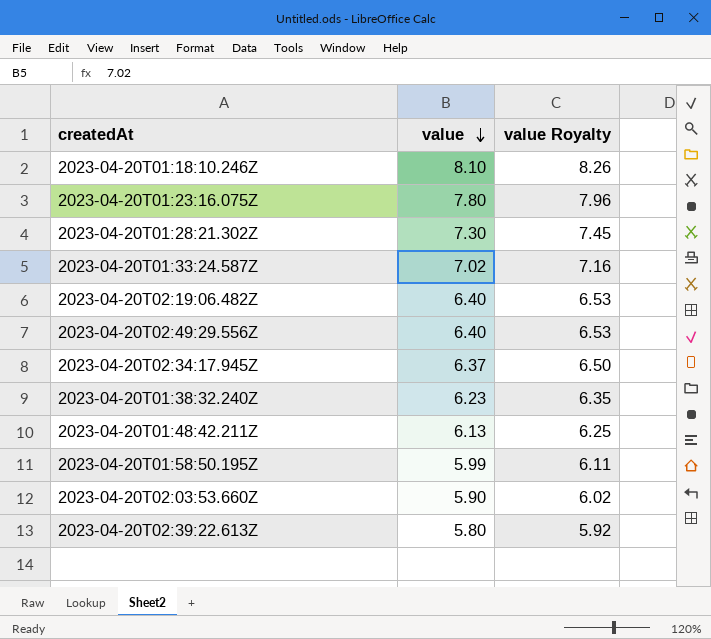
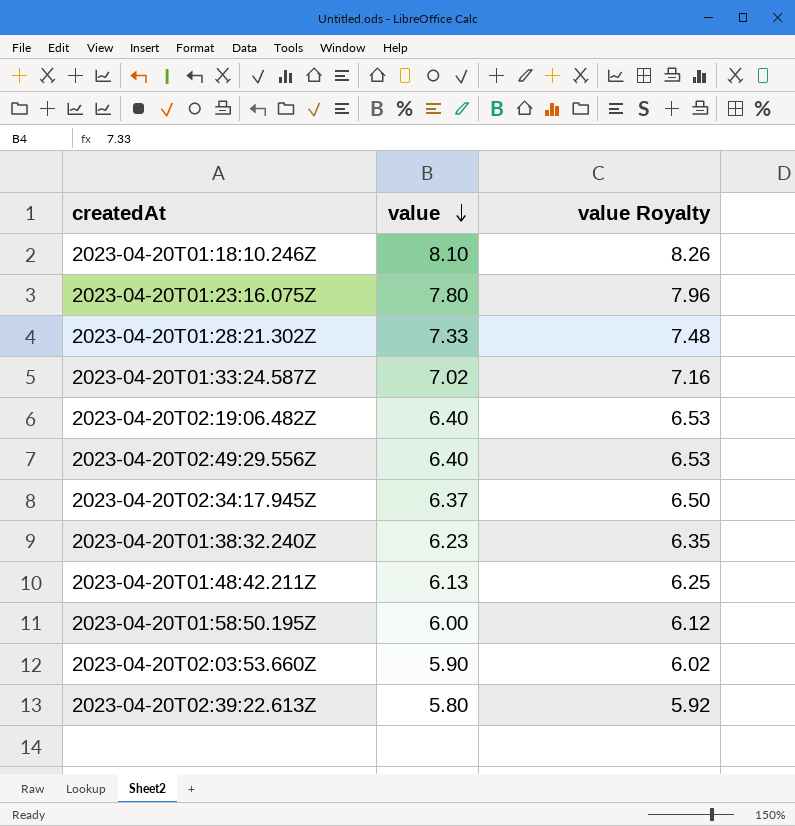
2023-04-20T01:28:21.302Z | value: 7.30 -> 7.33
2023-04-20T01:28:21.302Z | value Royalty: 7.45 -> 7.48
2023-04-20T01:58:50.195Z | value: 5.99 -> 6.00
2023-04-20T01:58:50.195Z | value Royalty: 6.11 -> 6.12

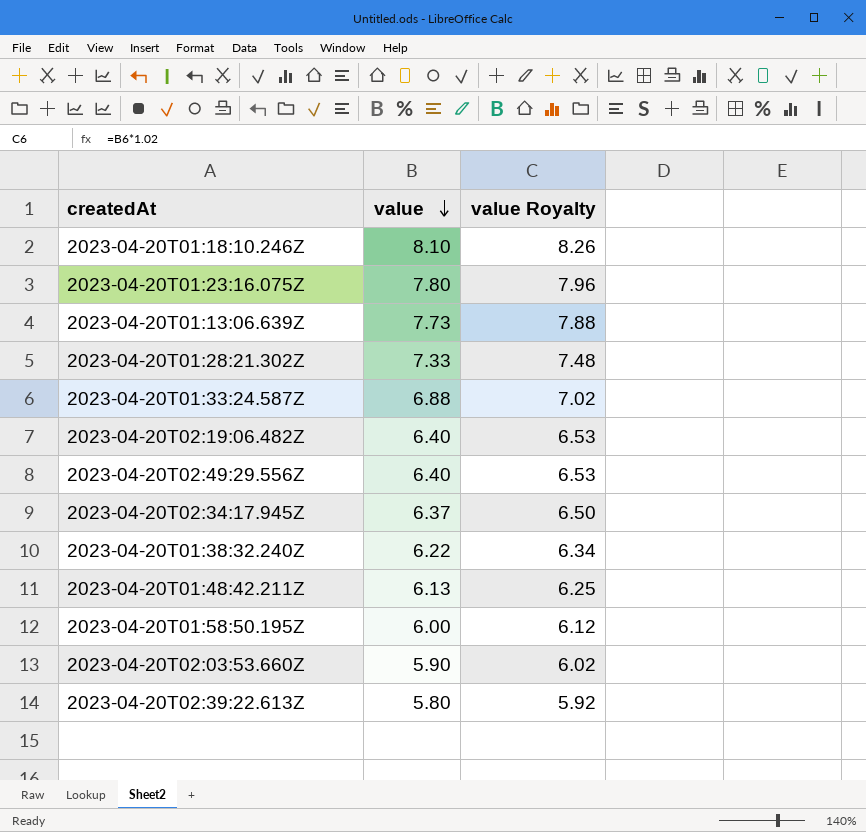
row 2023-04-20T01:13:06.639Z: none -> 7.73 | 7.88
2023-04-20T01:33:24.587Z | value: 7.02 -> 6.88
2023-04-20T01:33:24.587Z | value Royalty: 7.16 -> 7.02
2023-04-20T01:38:32.240Z | value: 6.23 -> 6.22
2023-04-20T01:38:32.240Z | value Royalty: 6.35 -> 6.34

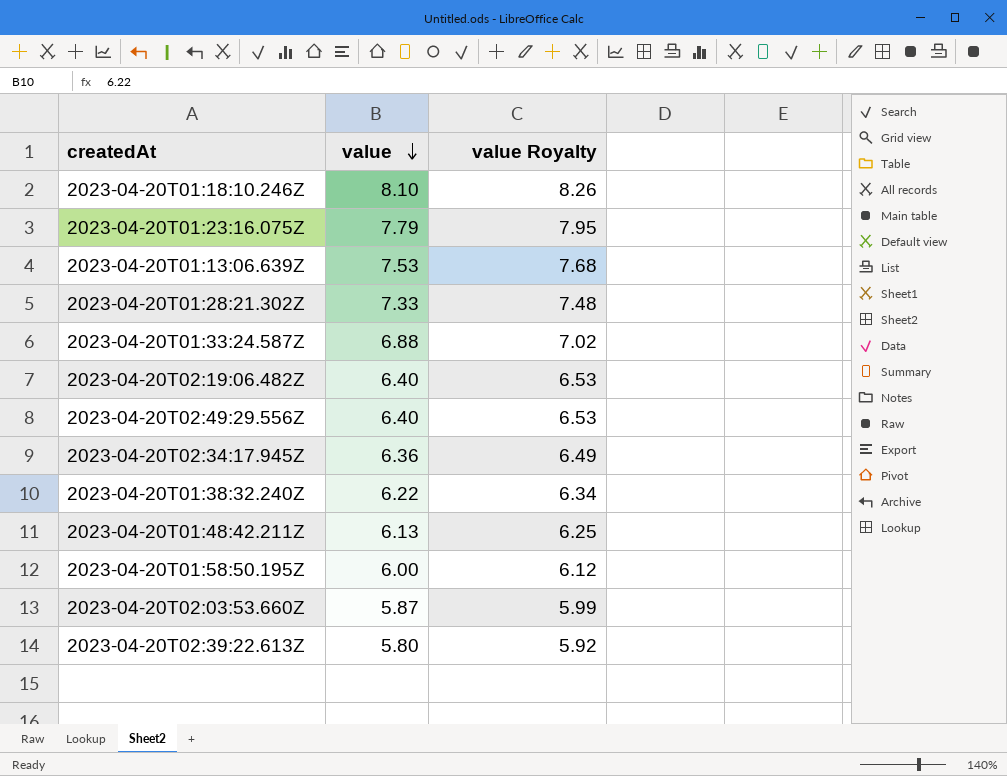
2023-04-20T01:23:16.075Z | value: 7.80 -> 7.79
2023-04-20T01:23:16.075Z | value Royalty: 7.96 -> 7.95
2023-04-20T01:13:06.639Z | value: 7.73 -> 7.53
2023-04-20T01:13:06.639Z | value Royalty: 7.88 -> 7.68
2023-04-20T02:34:17.945Z | value: 6.37 -> 6.36
2023-04-20T02:34:17.945Z | value Royalty: 6.50 -> 6.49
2023-04-20T02:03:53.660Z | value: 5.90 -> 5.87
2023-04-20T02:03:53.660Z | value Royalty: 6.02 -> 5.99

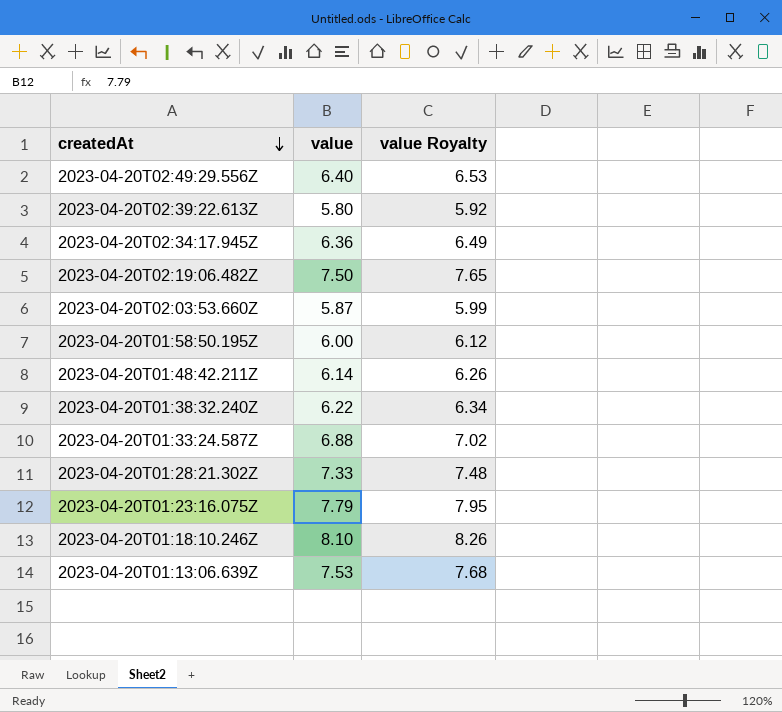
row order: value descending -> createdAt descending
2023-04-20T02:19:06.482Z | value: 6.40 -> 7.50
2023-04-20T02:19:06.482Z | value Royalty: 6.53 -> 7.65
2023-04-20T01:48:42.211Z | value: 6.13 -> 6.14
2023-04-20T01:48:42.211Z | value Royalty: 6.25 -> 6.26

